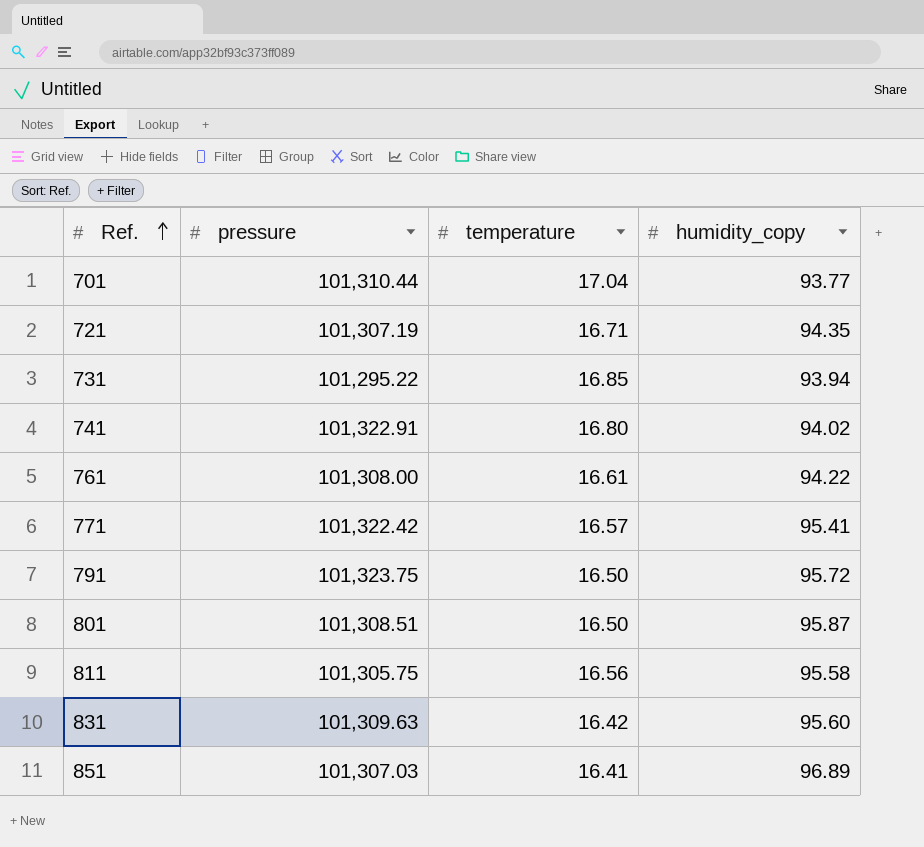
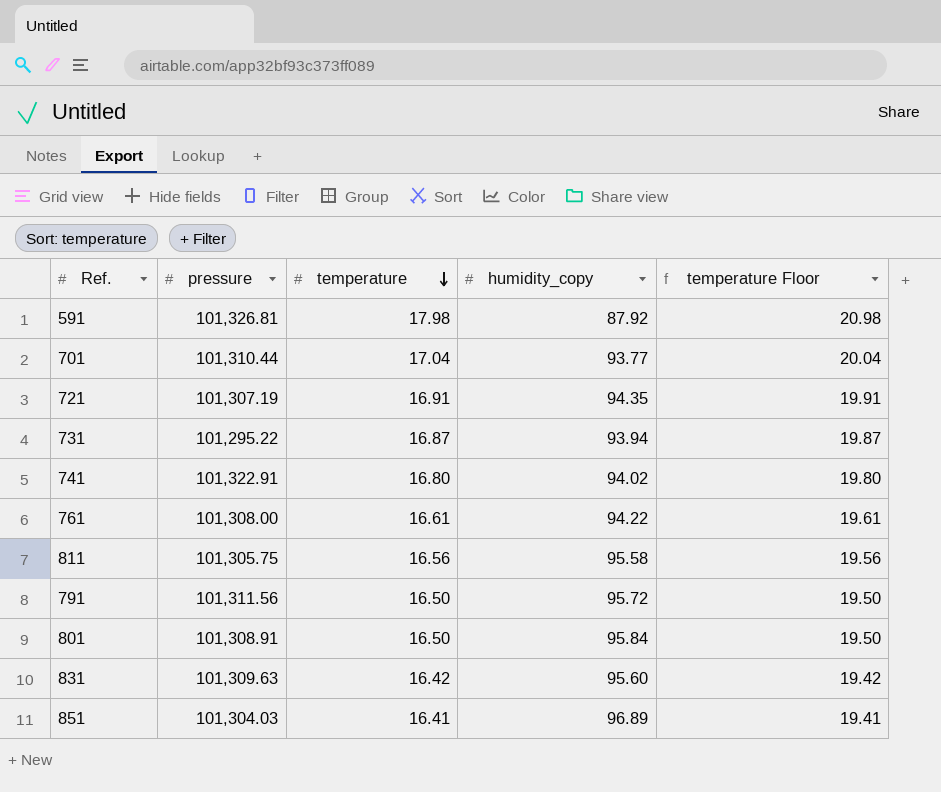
row order: Ref. ascending -> temperature descending
column temperature Floor | formula: none -> [temperature] + 3
row 771: 101,322.42 | 16.57 | 95.41 -> none
row 591: none -> 101,326.81 | 17.98 | 87.92 | 20.98
721 | temperature: 16.71 -> 16.91
731 | temperature: 16.85 -> 16.87
791 | pressure: 101,323.75 -> 101,311.56
801 | pressure: 101,308.51 -> 101,308.91
801 | humidity_copy: 95.87 -> 95.84
851 | pressure: 101,307.03 -> 101,304.03

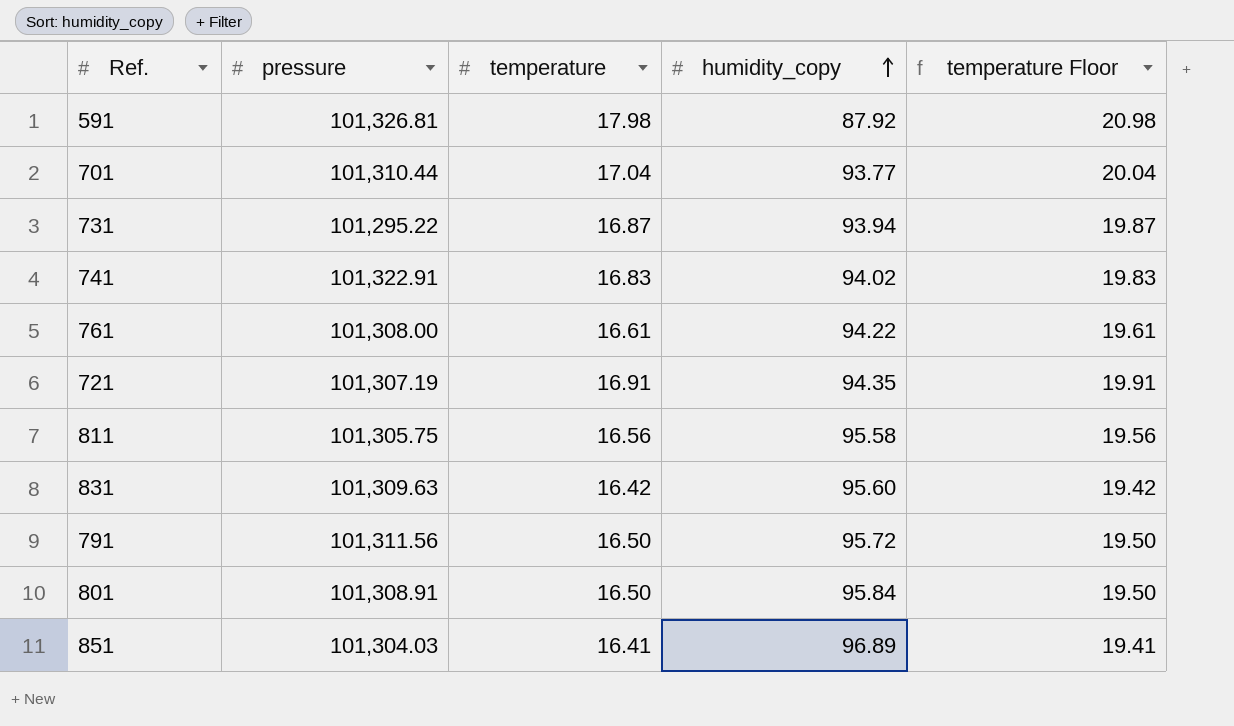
row order: temperature descending -> humidity_copy ascending
741 | temperature: 16.80 -> 16.83
741 | temperature Floor: 19.80 -> 19.83

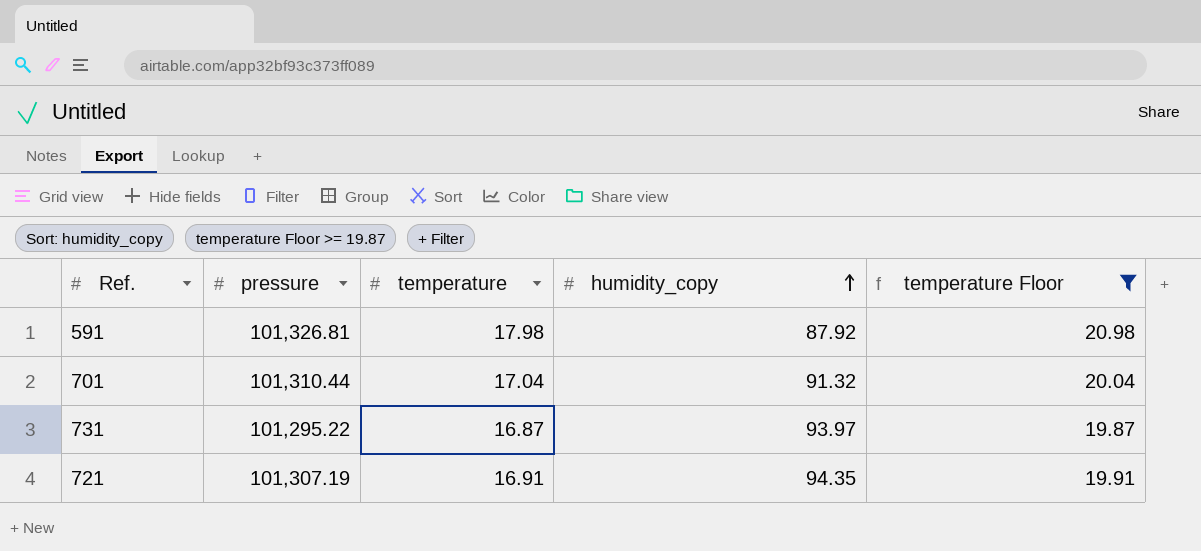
filter: none -> temperature Floor >= 19.87
701 | humidity_copy: 93.77 -> 91.32
731 | humidity_copy: 93.94 -> 93.97

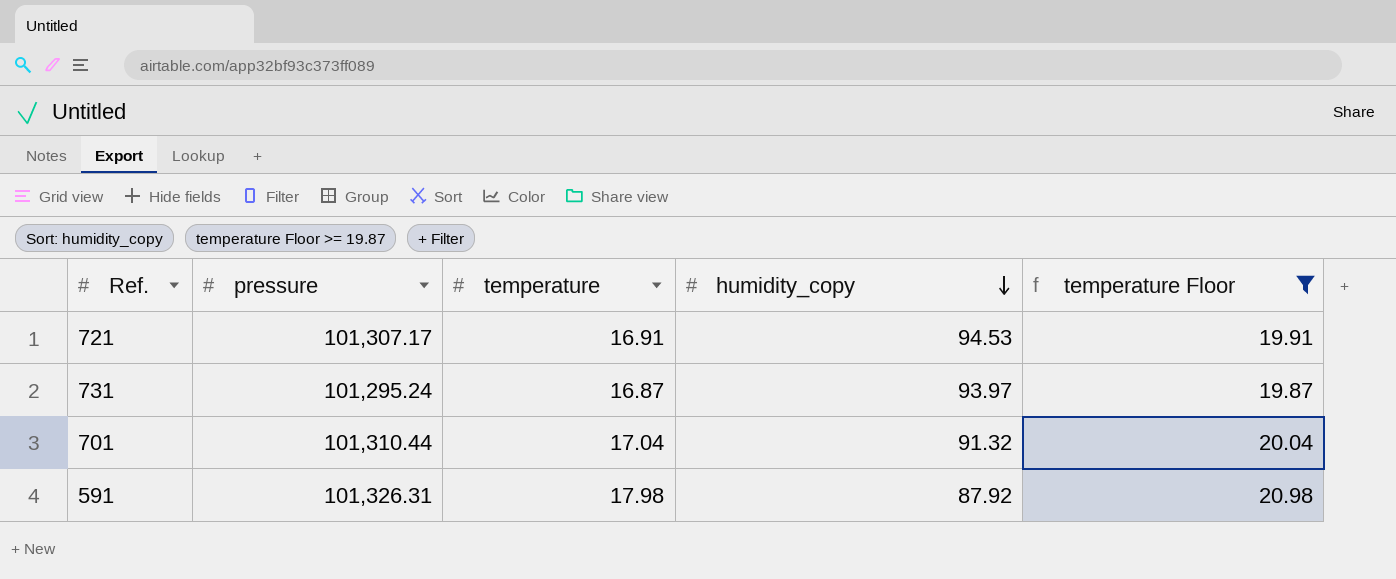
row order: humidity_copy ascending -> humidity_copy descending
721 | pressure: 101,307.19 -> 101,307.17
721 | humidity_copy: 94.35 -> 94.53
731 | pressure: 101,295.22 -> 101,295.24
591 | pressure: 101,326.81 -> 101,326.31

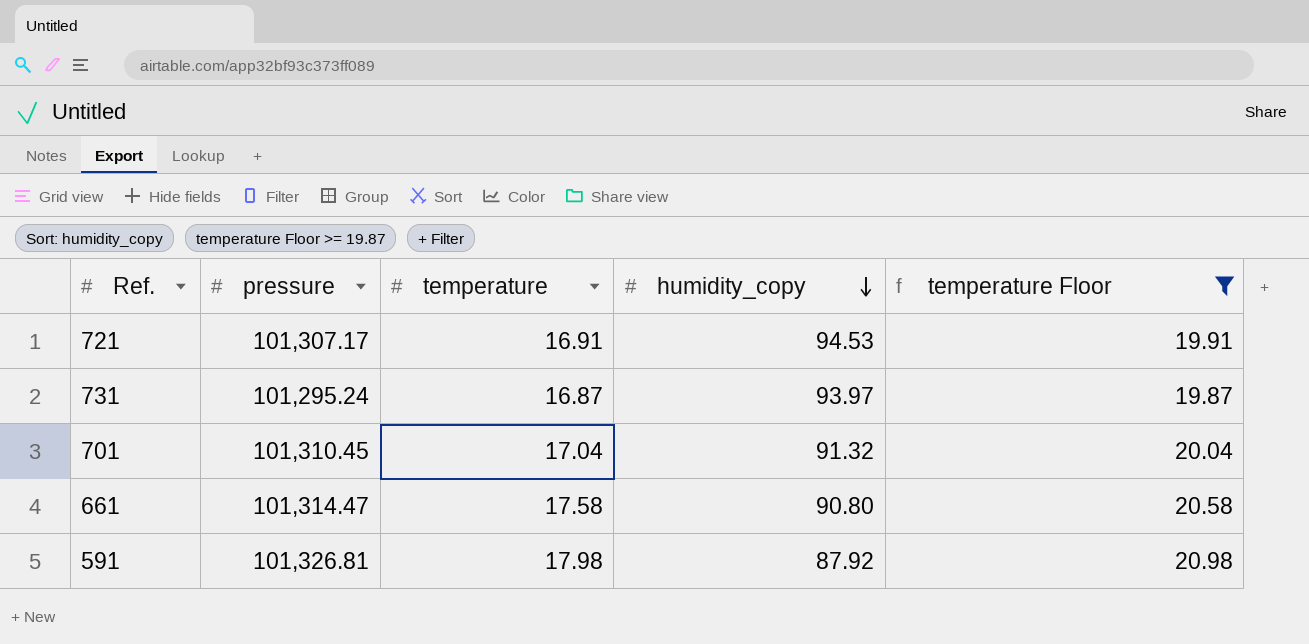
701 | pressure: 101,310.44 -> 101,310.45
row 661: none -> 101,314.47 | 17.58 | 90.80 | 20.58
591 | pressure: 101,326.31 -> 101,326.81

